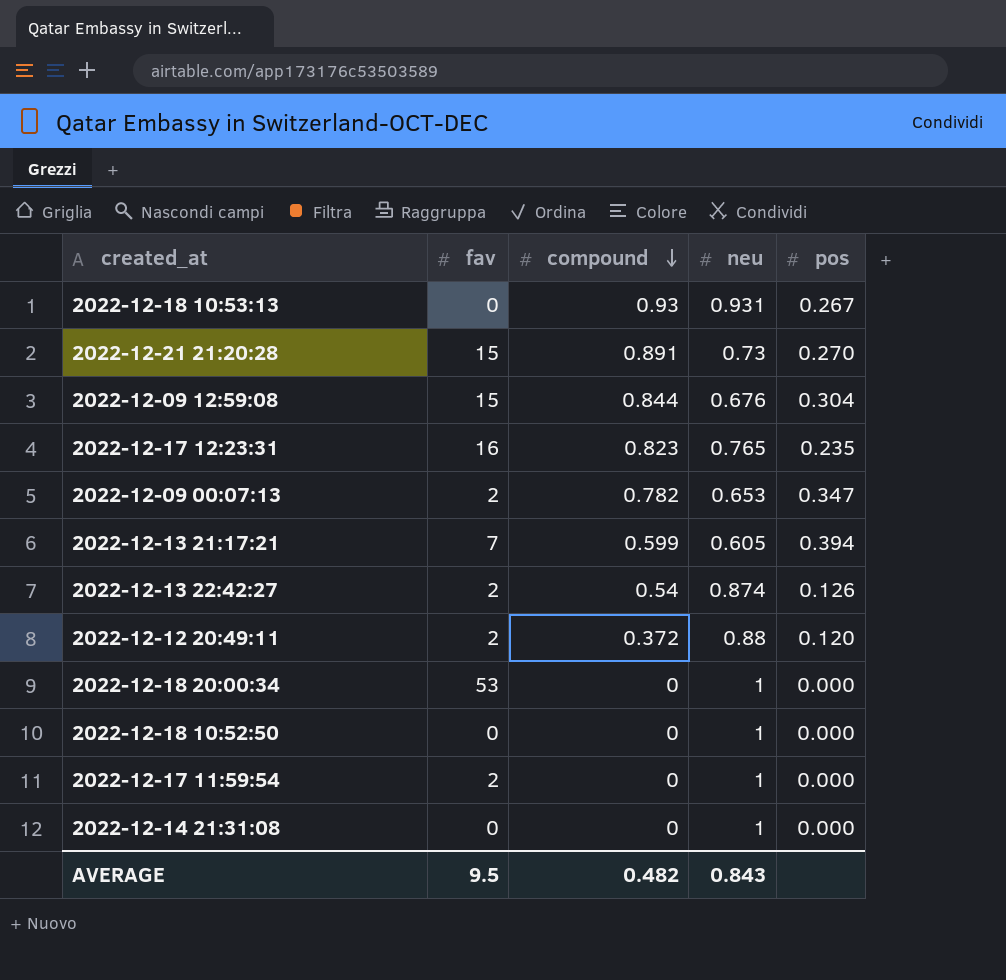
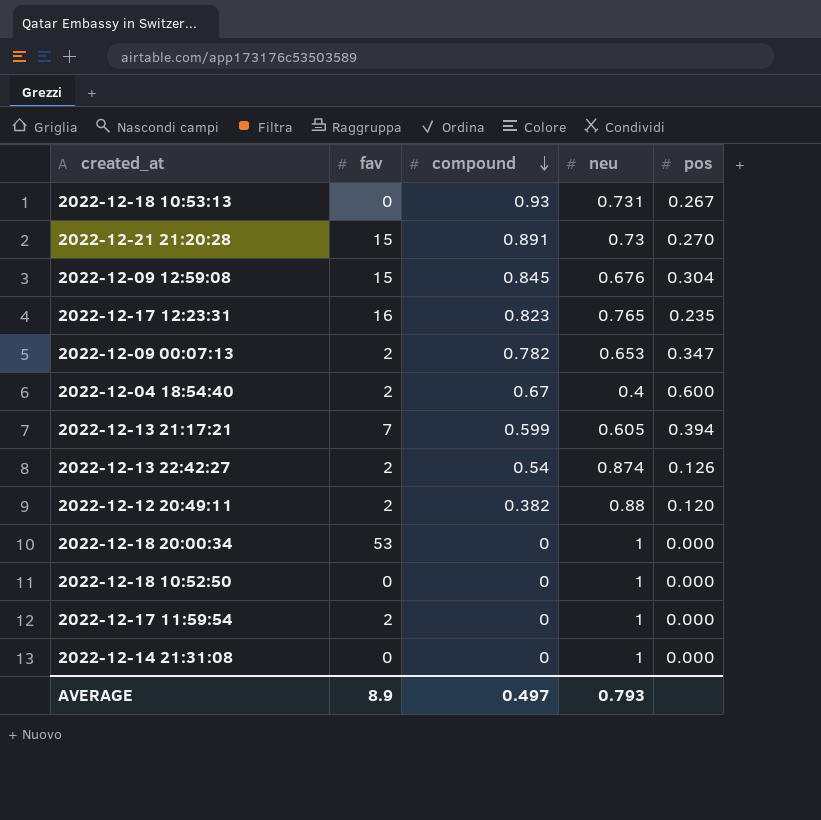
2022-12-18 10:53:13 | neu: 0.931 -> 0.731
2022-12-09 12:59:08 | compound: 0.844 -> 0.845
row 2022-12-04 18:54:40: none -> 2 | 0.67 | 0.4 | 0.600
2022-12-12 20:49:11 | compound: 0.372 -> 0.382
AVERAGE | fav: 9.5 -> 8.9
AVERAGE | compound: 0.482 -> 0.497
AVERAGE | neu: 0.843 -> 0.793

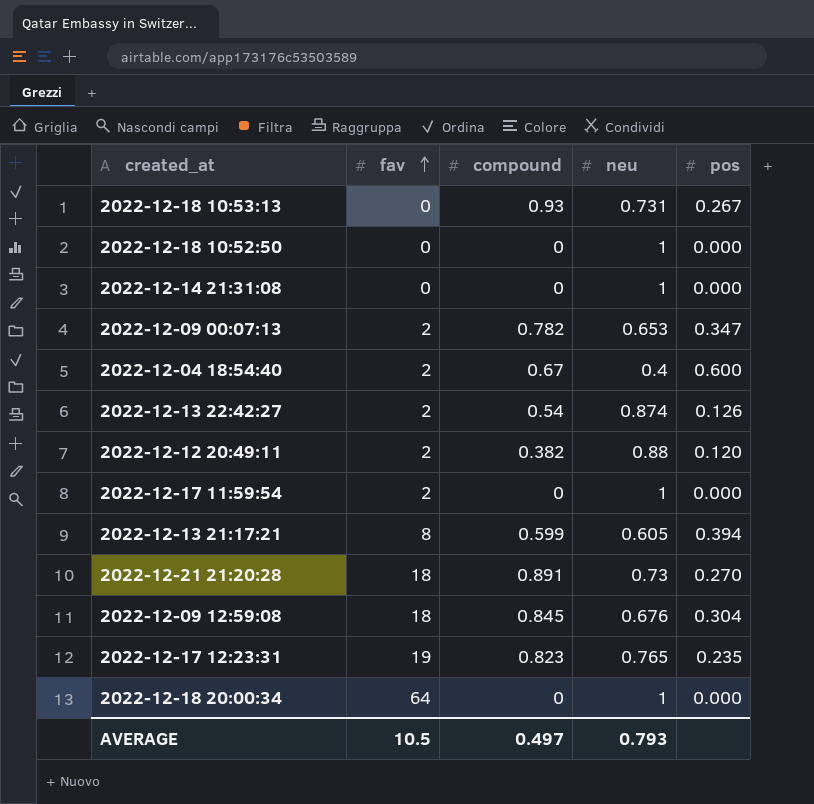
row order: compound descending -> fav ascending
2022-12-13 21:17:21 | fav: 7 -> 8
2022-12-21 21:20:28 | fav: 15 -> 18
2022-12-09 12:59:08 | fav: 15 -> 18
2022-12-17 12:23:31 | fav: 16 -> 19
2022-12-18 20:00:34 | fav: 53 -> 64
AVERAGE | fav: 8.9 -> 10.5

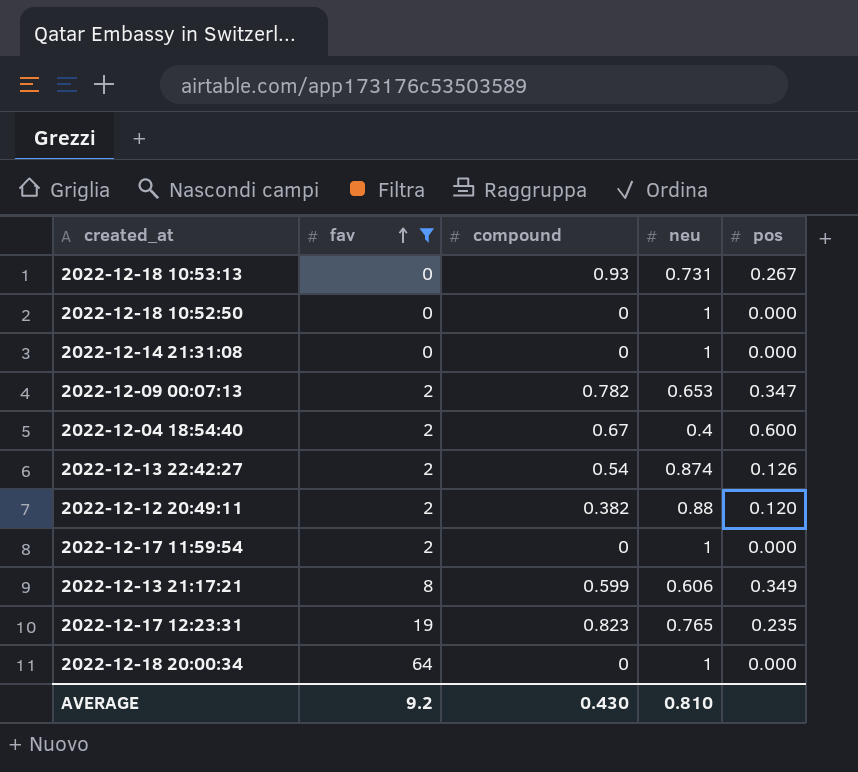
filter: none -> fav != 18
2022-12-13 21:17:21 | neu: 0.605 -> 0.606
2022-12-13 21:17:21 | pos: 0.394 -> 0.349
AVERAGE | fav: 10.5 -> 9.2
AVERAGE | compound: 0.497 -> 0.430
AVERAGE | neu: 0.793 -> 0.810

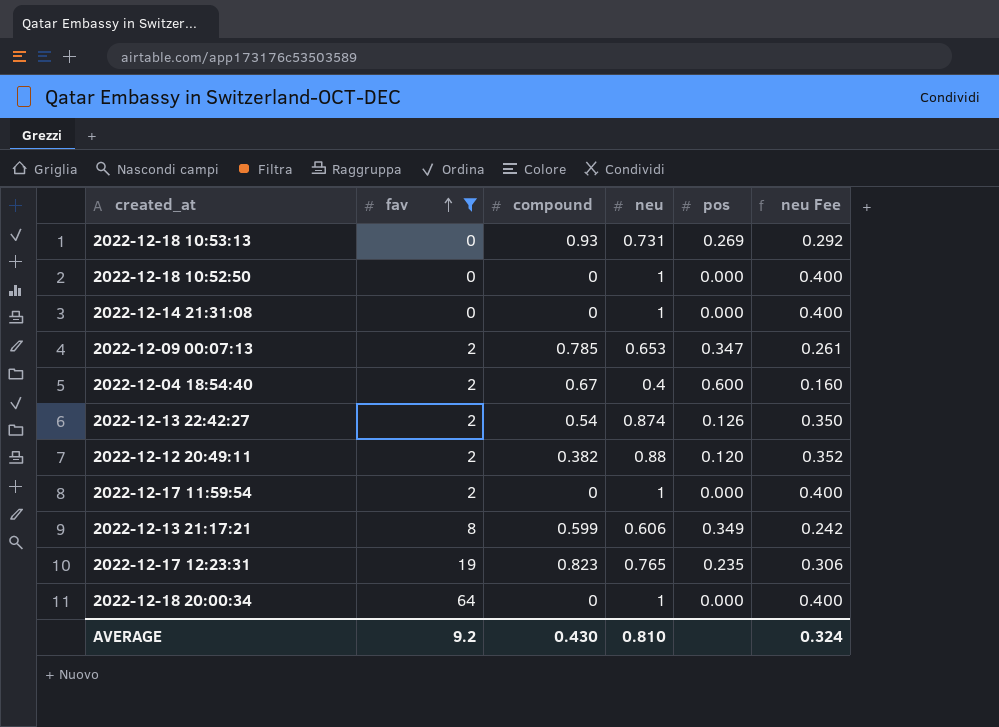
column neu Fee | formula: none -> [neu] * 0.4
2022-12-18 10:53:13 | pos: 0.267 -> 0.269
2022-12-09 00:07:13 | compound: 0.782 -> 0.785

